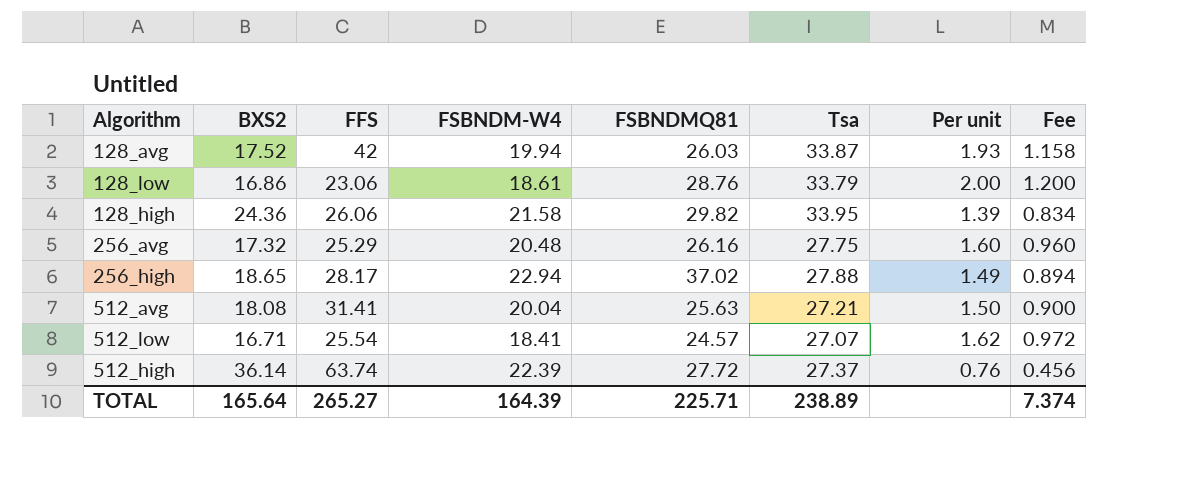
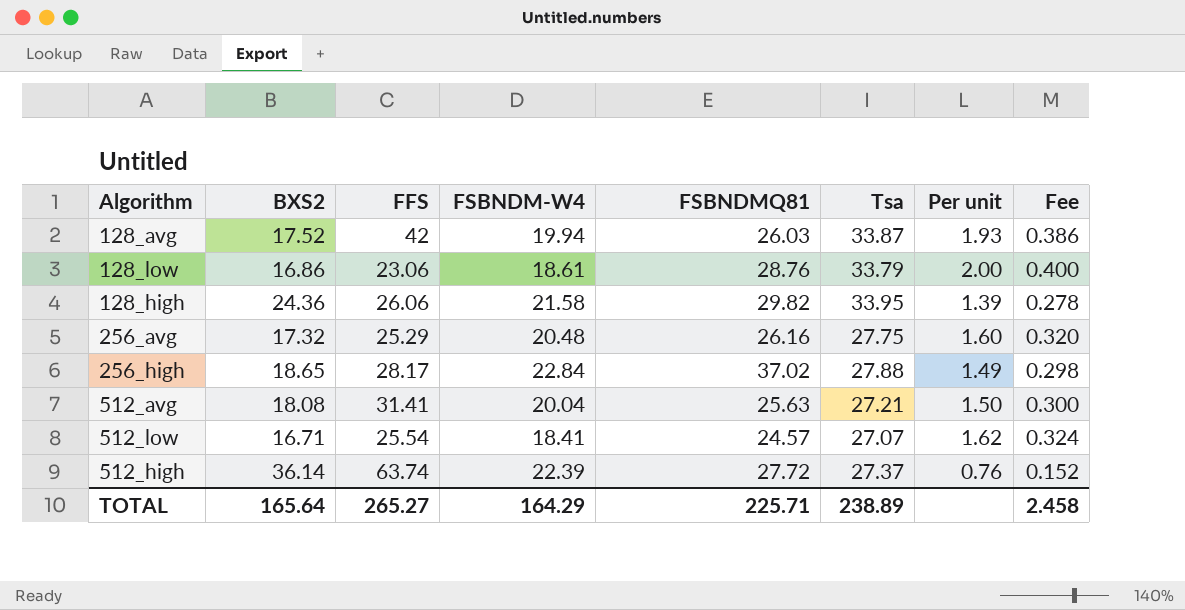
column Fee | formula: [Per unit] * 0.6 -> [Per unit] * 0.2
256_high | FSBNDM-W4: 22.94 -> 22.84
TOTAL | FSBNDM-W4: 164.39 -> 164.29
TOTAL | Fee: 7.374 -> 2.458

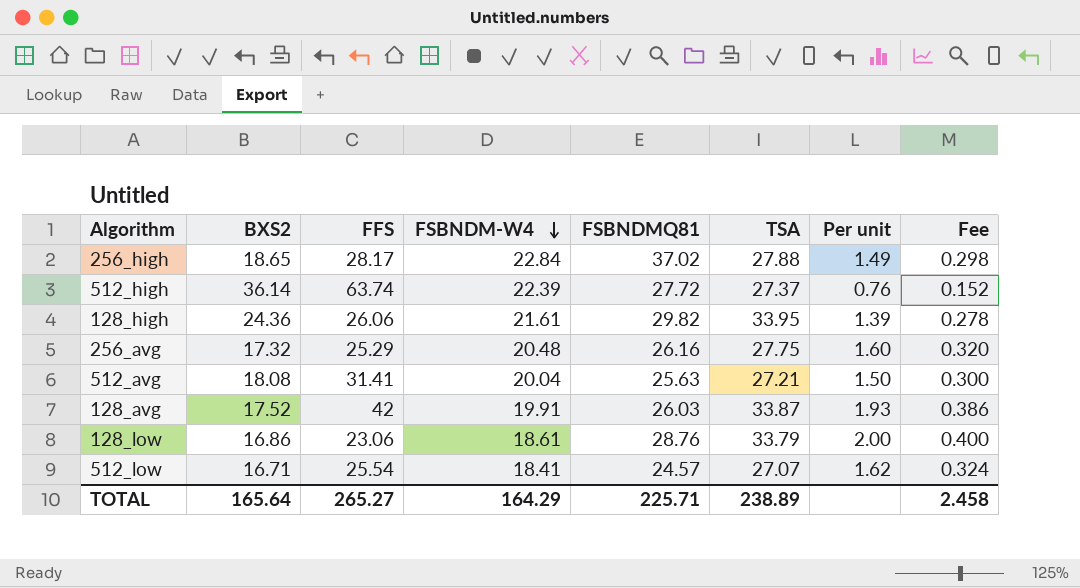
row order: none -> FSBNDM-W4 descending
column name: Tsa -> TSA
128_high | FSBNDM-W4: 21.58 -> 21.61
128_avg | FSBNDM-W4: 19.94 -> 19.91

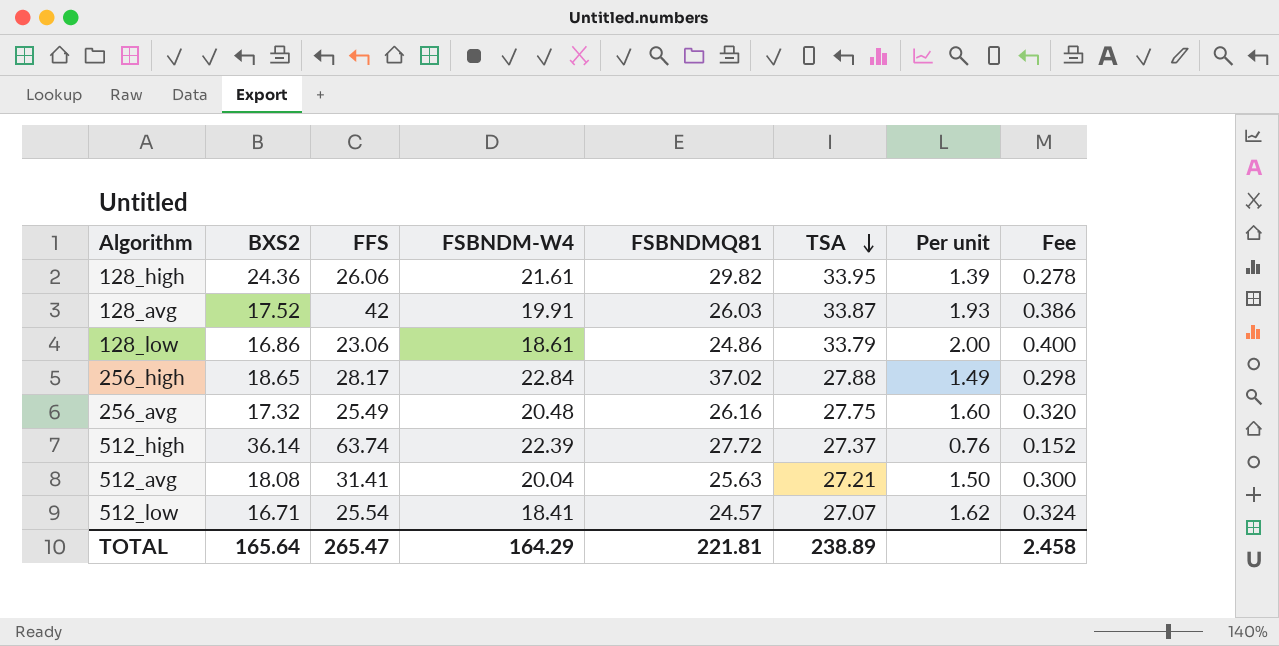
row order: FSBNDM-W4 descending -> TSA descending
128_low | FSBNDMQ81: 28.76 -> 24.86
256_avg | FFS: 25.29 -> 25.49
TOTAL | FFS: 265.27 -> 265.47
TOTAL | FSBNDMQ81: 225.71 -> 221.81

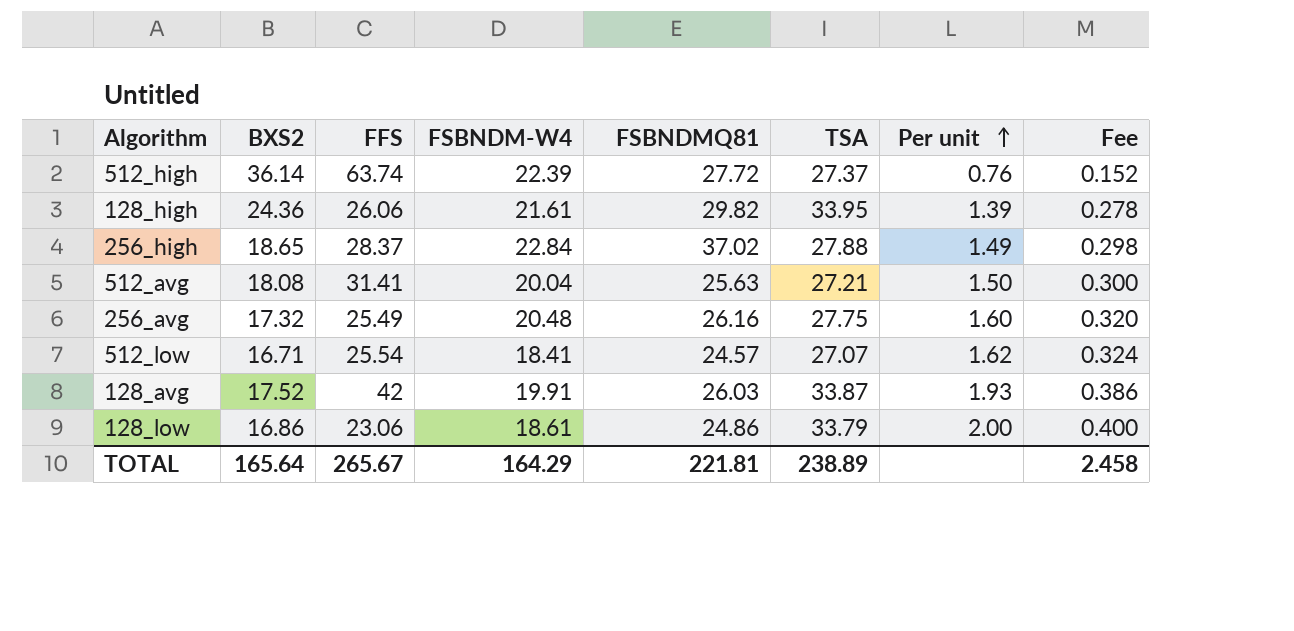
row order: TSA descending -> Per unit ascending
256_high | FFS: 28.17 -> 28.37
TOTAL | FFS: 265.47 -> 265.67

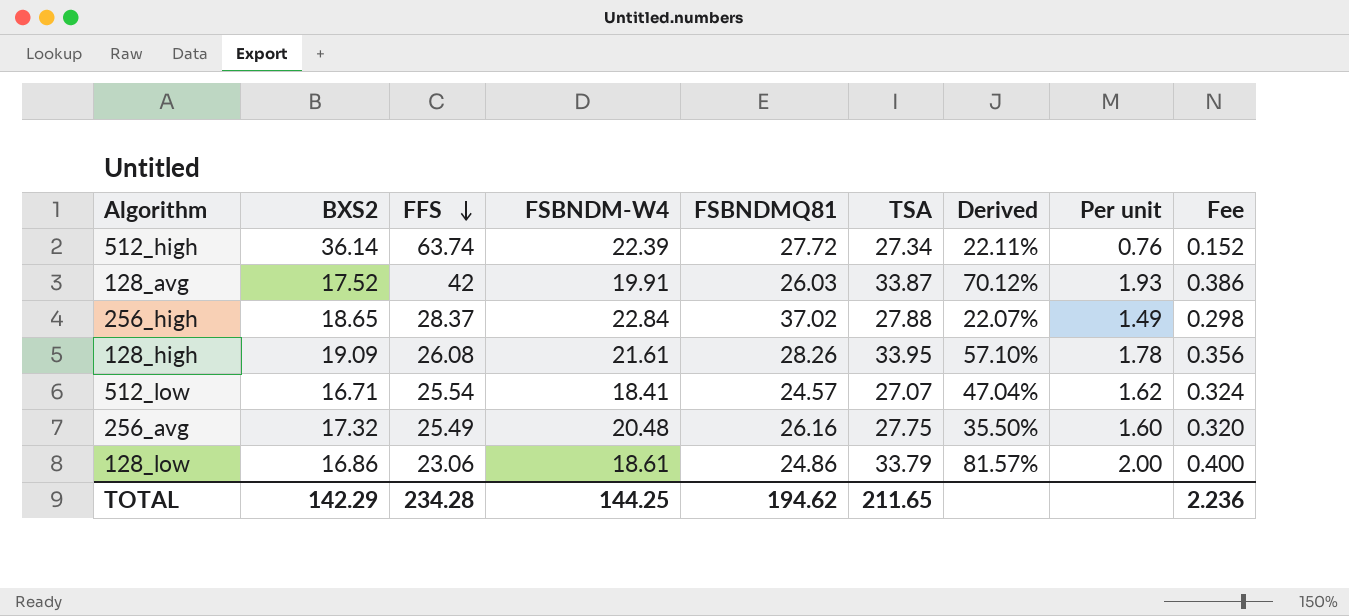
row order: Per unit ascending -> FFS descending
column Derived | formula: none -> ([TSA] - [FSBNDM-W4]) / [FSBNDM-W4]
row 512_avg: 18.08 | 31.41 | 20.04 | 25.63 | 27.21 | 1.50 | 0.300 -> none
512_high | TSA: 27.37 -> 27.34
128_high | BXS2: 24.36 -> 19.09
128_high | FFS: 26.06 -> 26.08
128_high | FSBNDMQ81: 29.82 -> 28.26
128_high | Per unit: 1.39 -> 1.78
128_high | Fee: 0.278 -> 0.356
TOTAL | BXS2: 165.64 -> 142.29
TOTAL | FFS: 265.67 -> 234.28
TOTAL | FSBNDM-W4: 164.29 -> 144.25
TOTAL | FSBNDMQ81: 221.81 -> 194.62
TOTAL | TSA: 238.89 -> 211.65
TOTAL | Fee: 2.458 -> 2.236

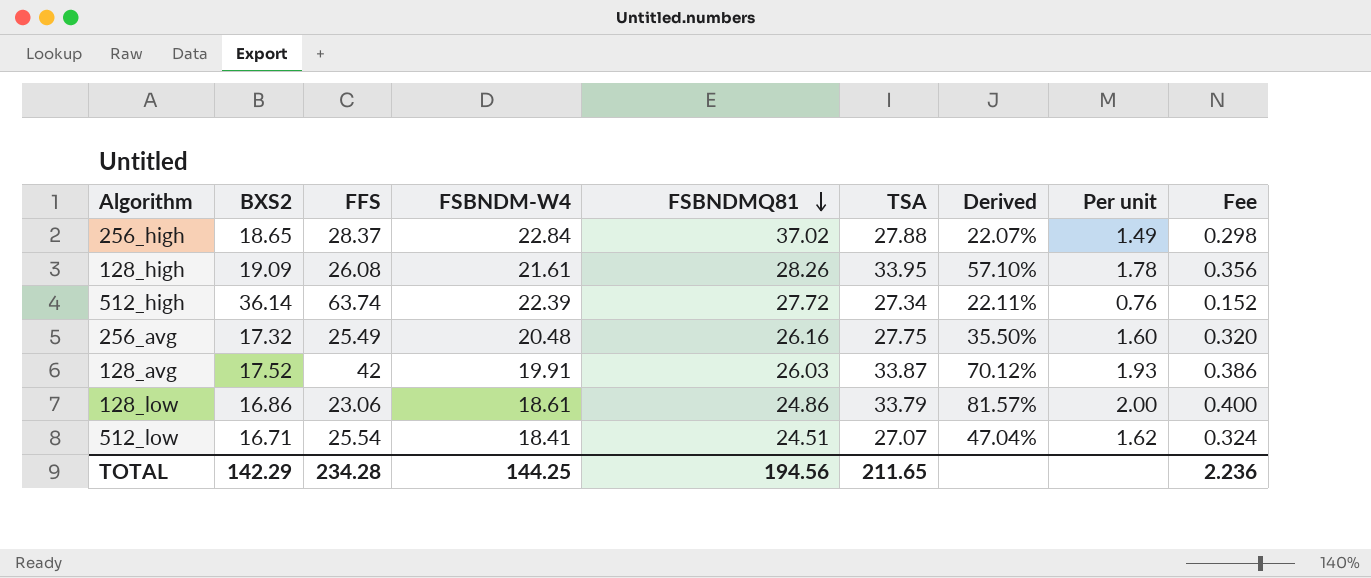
row order: FFS descending -> FSBNDMQ81 descending
512_low | FSBNDMQ81: 24.57 -> 24.51
TOTAL | FSBNDMQ81: 194.62 -> 194.56

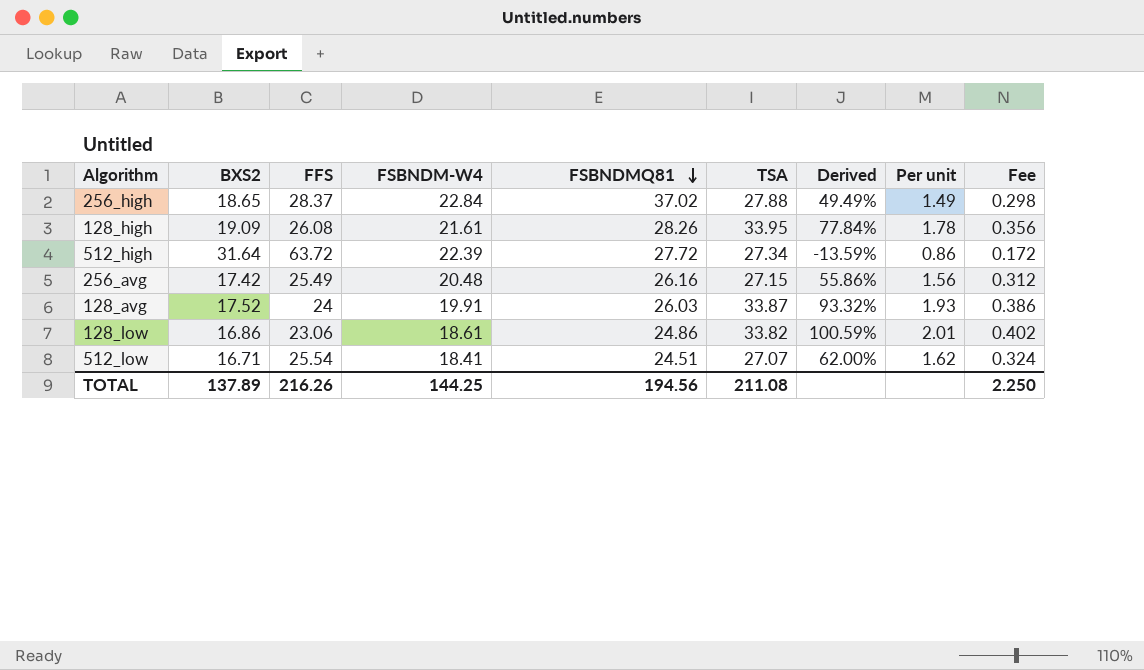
column Derived | formula: ([TSA] - [FSBNDM-W4]) / [FSBNDM-W4] -> ([TSA] - [BXS2]) / [BXS2]
512_high | BXS2: 36.14 -> 31.64
512_high | FFS: 63.74 -> 63.72
512_high | Per unit: 0.76 -> 0.86
512_high | Fee: 0.152 -> 0.172
256_avg | BXS2: 17.32 -> 17.42
256_avg | TSA: 27.75 -> 27.15
256_avg | Per unit: 1.60 -> 1.56
256_avg | Fee: 0.320 -> 0.312
128_avg | FFS: 42 -> 24
128_low | TSA: 33.79 -> 33.82
128_low | Per unit: 2.00 -> 2.01
128_low | Fee: 0.400 -> 0.402
TOTAL | BXS2: 142.29 -> 137.89
TOTAL | FFS: 234.28 -> 216.26
TOTAL | TSA: 211.65 -> 211.08
TOTAL | Fee: 2.236 -> 2.250

